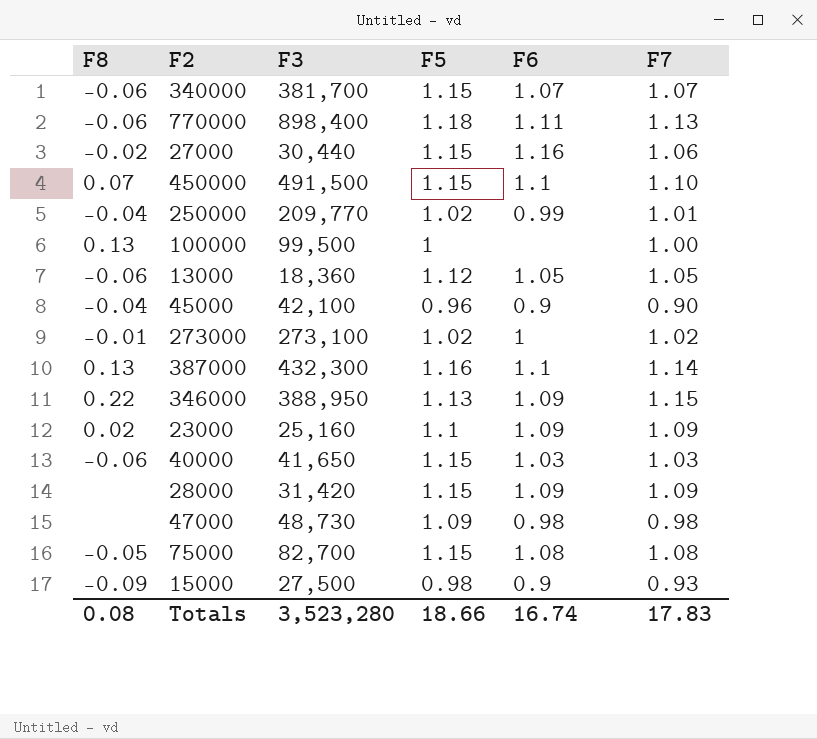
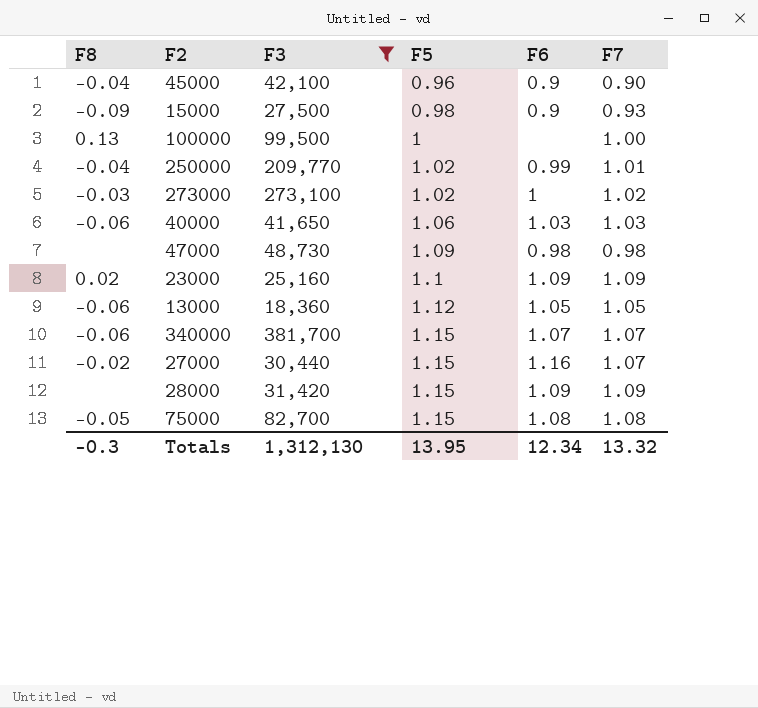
filter: none -> F3 <= 381,700
row order: none -> F5 ascending
273000 | F8: -0.01 -> -0.03
40000 | F5: 1.15 -> 1.06
27000 | F7: 1.06 -> 1.07
Totals | F8: 0.08 -> -0.3
Totals | F3: 3,523,280 -> 1,312,130
Totals | F5: 18.66 -> 13.95
Totals | F6: 16.74 -> 12.34
Totals | F7: 17.83 -> 13.32

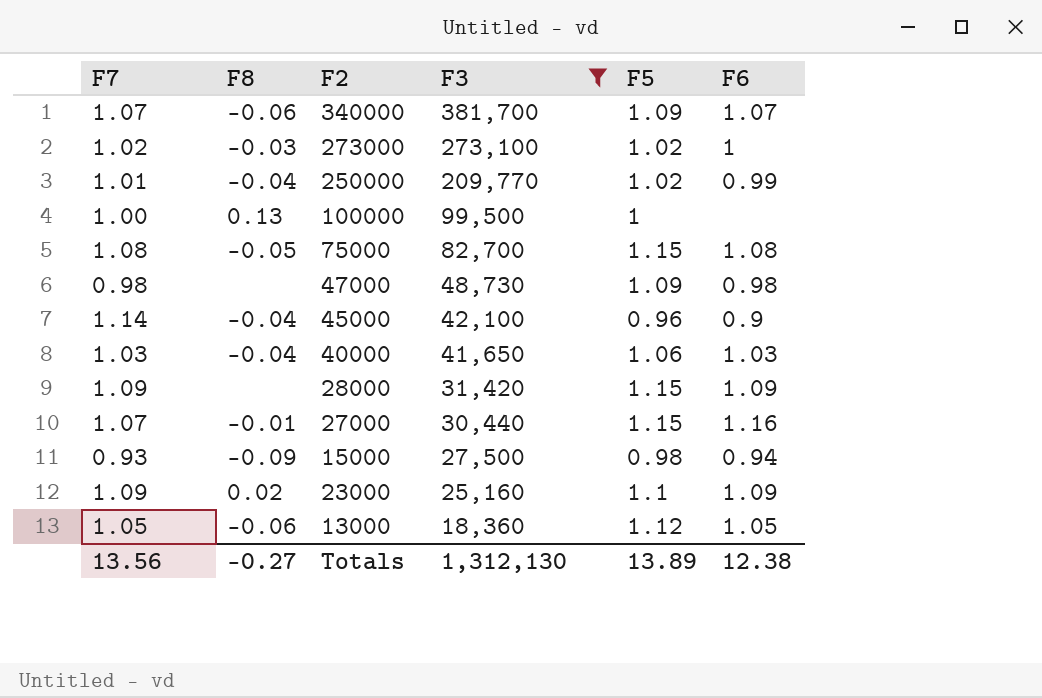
row order: F5 ascending -> F3 descending
column F7 | position: 6 -> 1
340000 | F5: 1.15 -> 1.09
45000 | F7: 0.90 -> 1.14
40000 | F8: -0.06 -> -0.04
27000 | F8: -0.02 -> -0.01
15000 | F6: 0.9 -> 0.94
Totals | F7: 13.32 -> 13.56
Totals | F8: -0.3 -> -0.27
Totals | F5: 13.95 -> 13.89
Totals | F6: 12.34 -> 12.38

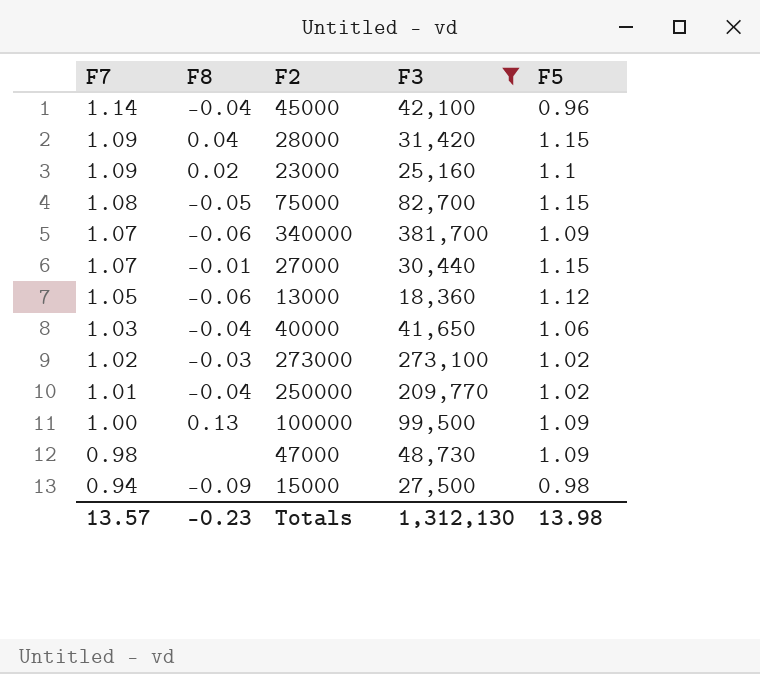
row order: F3 descending -> F7 descending
column F6 | position: 6 -> none
28000 | F8: none -> 0.04
100000 | F5: 1 -> 1.09
15000 | F7: 0.93 -> 0.94
Totals | F7: 13.56 -> 13.57
Totals | F8: -0.27 -> -0.23
Totals | F5: 13.89 -> 13.98

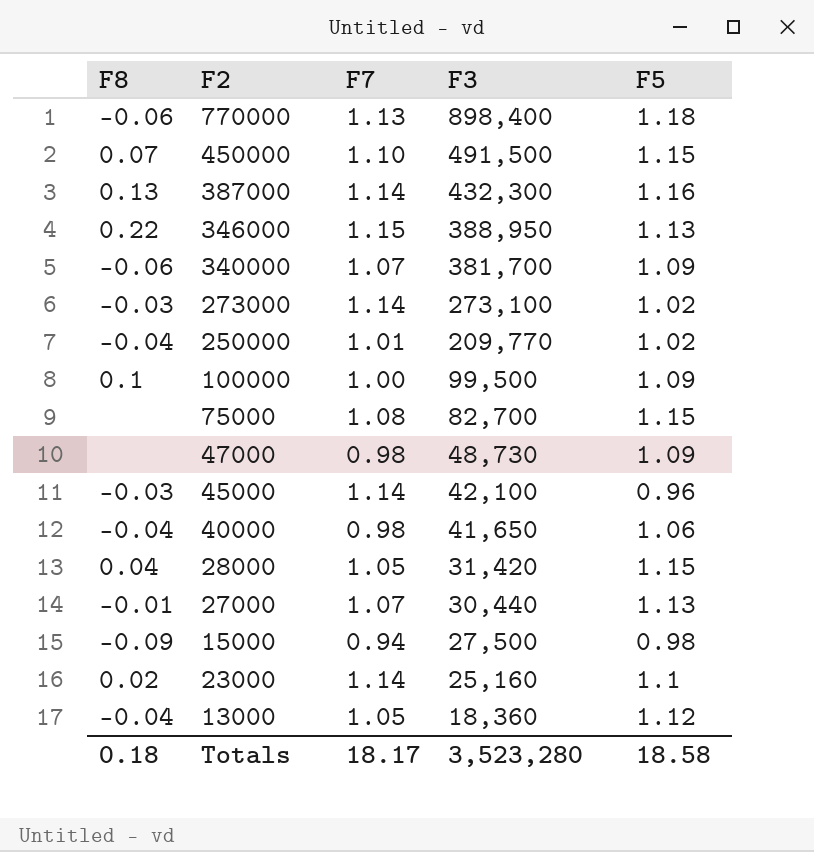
filter: F3 <= 381,700 -> none
row order: F7 descending -> F3 descending
column F7 | position: 1 -> 3
273000 | F7: 1.02 -> 1.14
100000 | F8: 0.13 -> 0.1
75000 | F8: -0.05 -> none
45000 | F8: -0.04 -> -0.03
40000 | F7: 1.03 -> 0.98
28000 | F7: 1.09 -> 1.05
27000 | F5: 1.15 -> 1.13
23000 | F7: 1.09 -> 1.14
13000 | F8: -0.06 -> -0.04
Totals | F8: -0.23 -> 0.18
Totals | F7: 13.57 -> 18.17
Totals | F3: 1,312,130 -> 3,523,280
Totals | F5: 13.98 -> 18.58

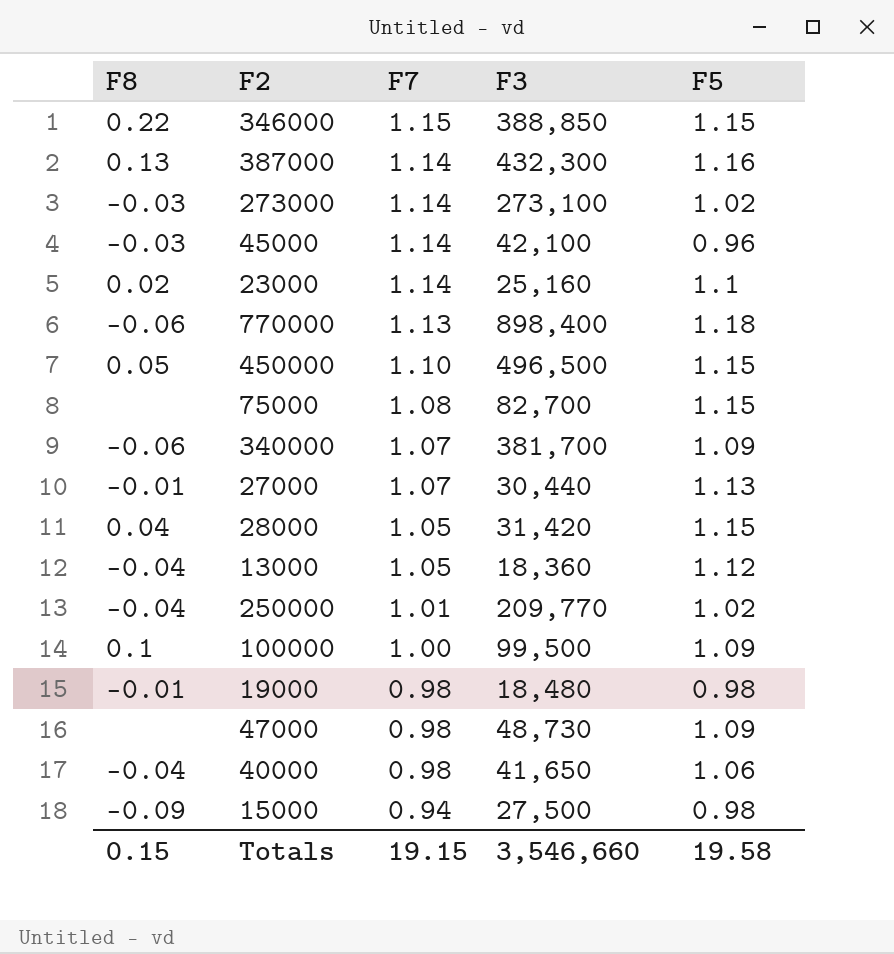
row order: F3 descending -> F7 descending
346000 | F3: 388,950 -> 388,850
346000 | F5: 1.13 -> 1.15
450000 | F8: 0.07 -> 0.05
450000 | F3: 491,500 -> 496,500
row 19000: none -> -0.01 | 0.98 | 18,480 | 0.98
Totals | F8: 0.18 -> 0.15
Totals | F7: 18.17 -> 19.15
Totals | F3: 3,523,280 -> 3,546,660
Totals | F5: 18.58 -> 19.58

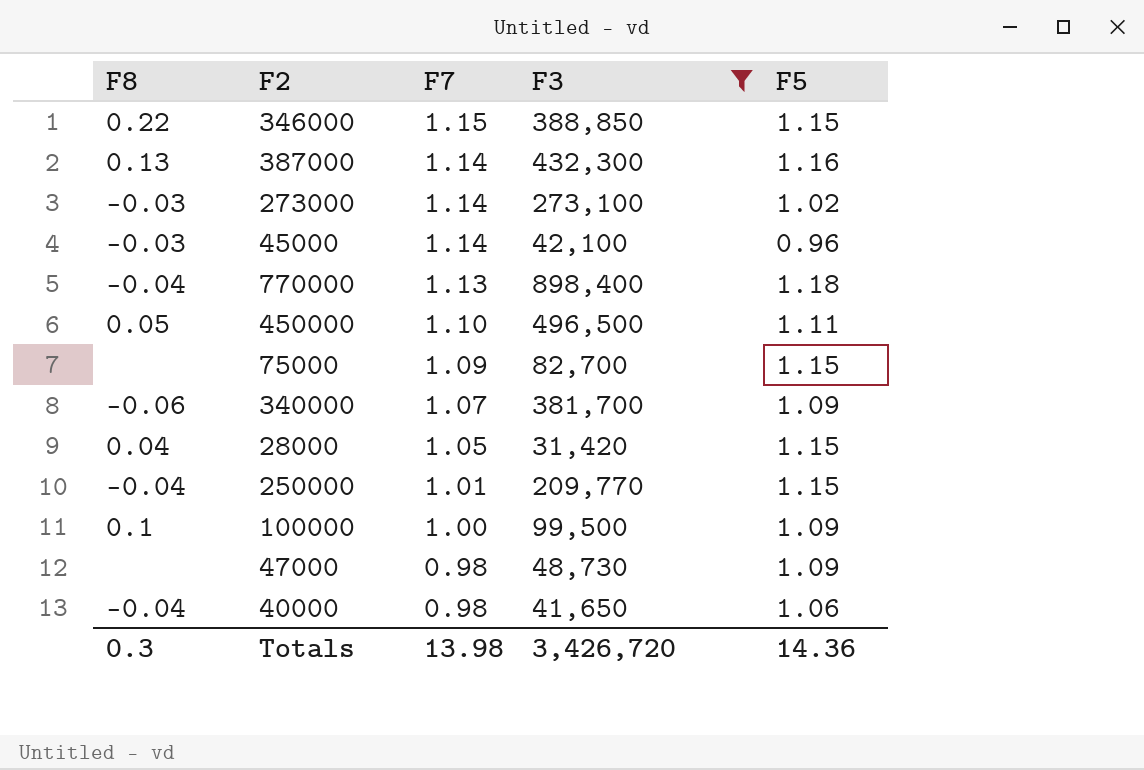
filter: none -> F3 >= 31,420
770000 | F8: -0.06 -> -0.04
450000 | F5: 1.15 -> 1.11
75000 | F7: 1.08 -> 1.09
250000 | F5: 1.02 -> 1.15
Totals | F8: 0.15 -> 0.3
Totals | F7: 19.15 -> 13.98
Totals | F3: 3,546,660 -> 3,426,720
Totals | F5: 19.58 -> 14.36

